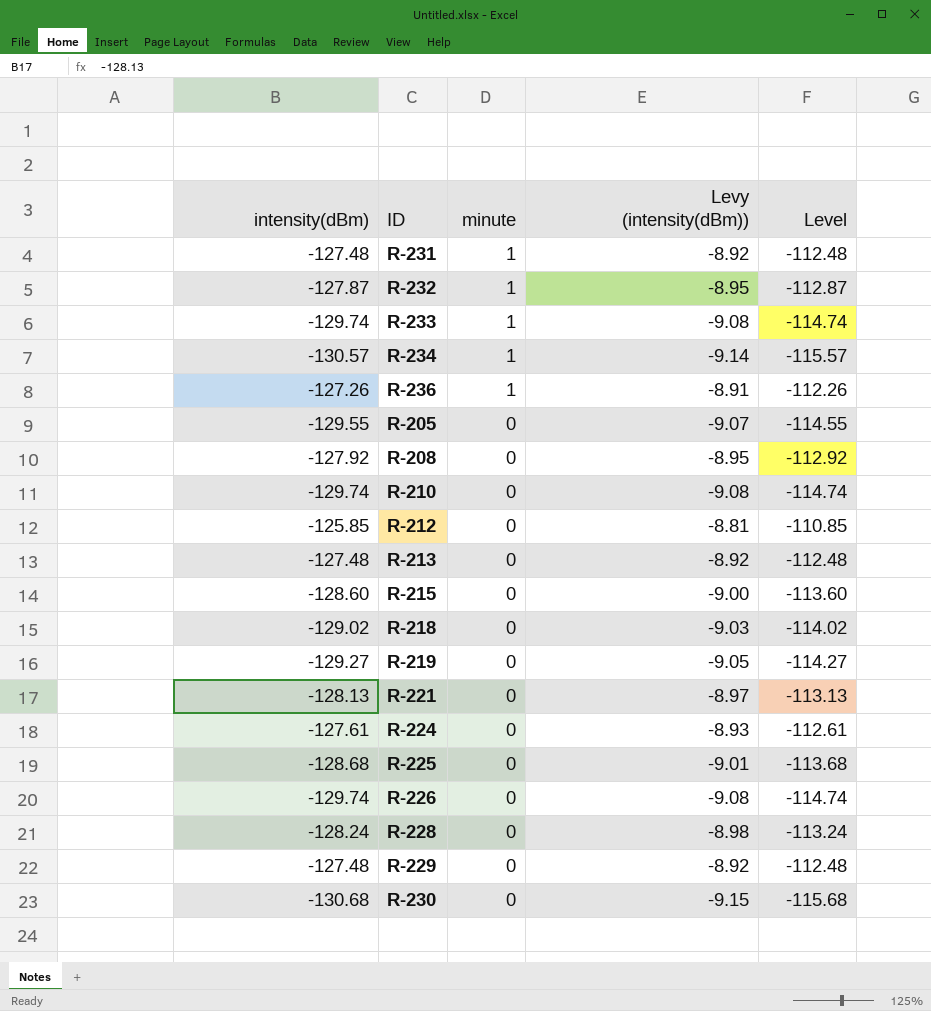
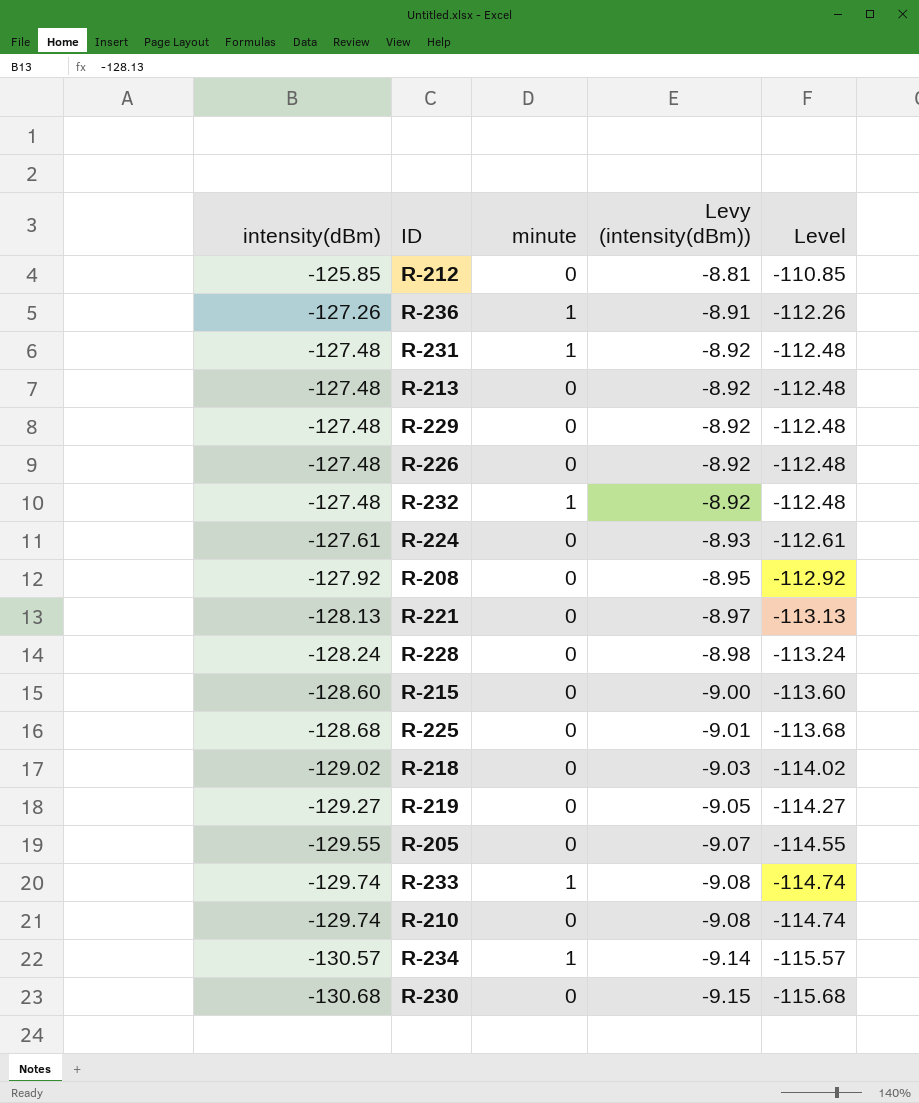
row order: minute descending -> intensity(dBm) descending
R-226 | intensity(dBm): -129.74 -> -127.48
R-226 | Levy (intensity(dBm)): -9.08 -> -8.92
R-226 | Level: -114.74 -> -112.48
R-232 | intensity(dBm): -127.87 -> -127.48
R-232 | Levy (intensity(dBm)): -8.95 -> -8.92
R-232 | Level: -112.87 -> -112.48

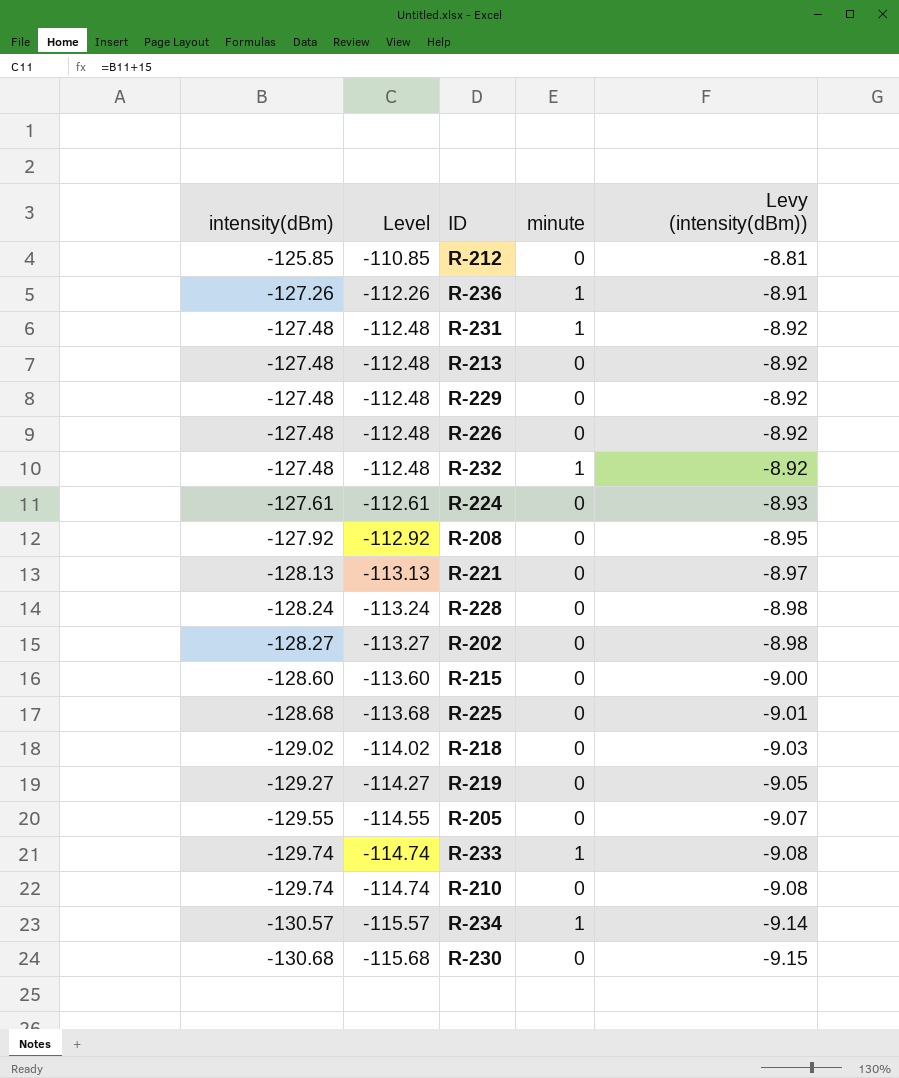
column Level | position: 5 -> 2
row R-202: none -> -128.27 | -113.27 | 0 | -8.98

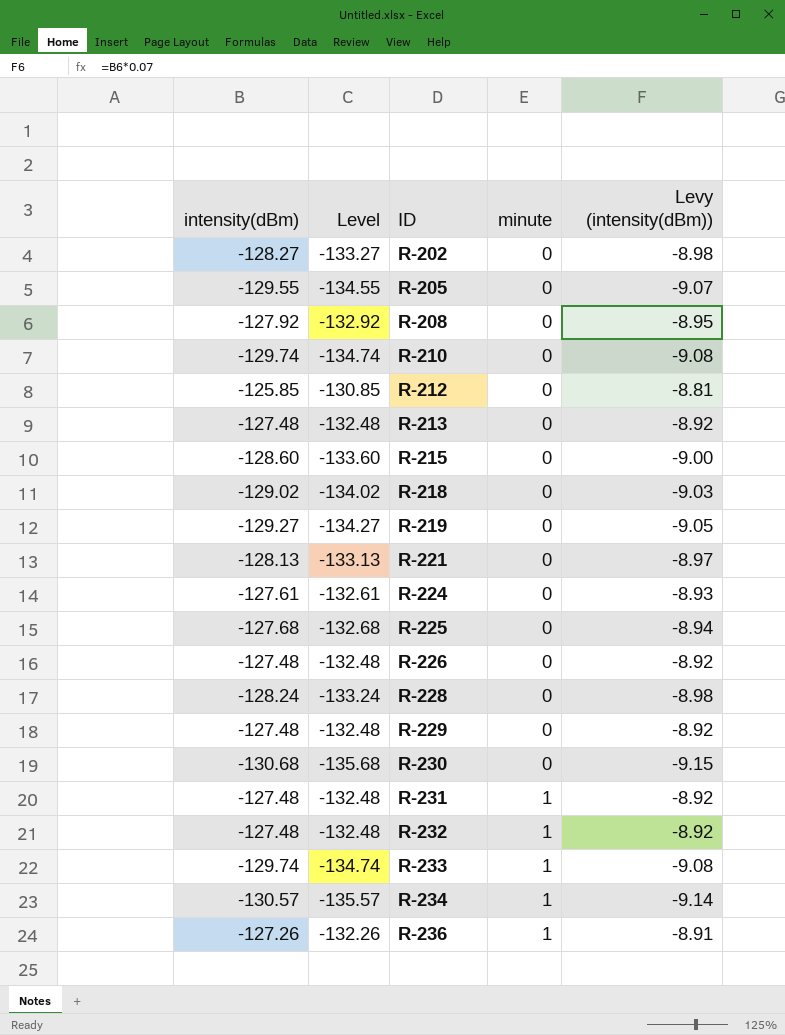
row order: intensity(dBm) descending -> ID ascending
column Level | formula: [intensity(dBm)] + 15 -> [intensity(dBm)] - 5
R-225 | intensity(dBm): -128.68 -> -127.68
R-225 | Levy (intensity(dBm)): -9.01 -> -8.94

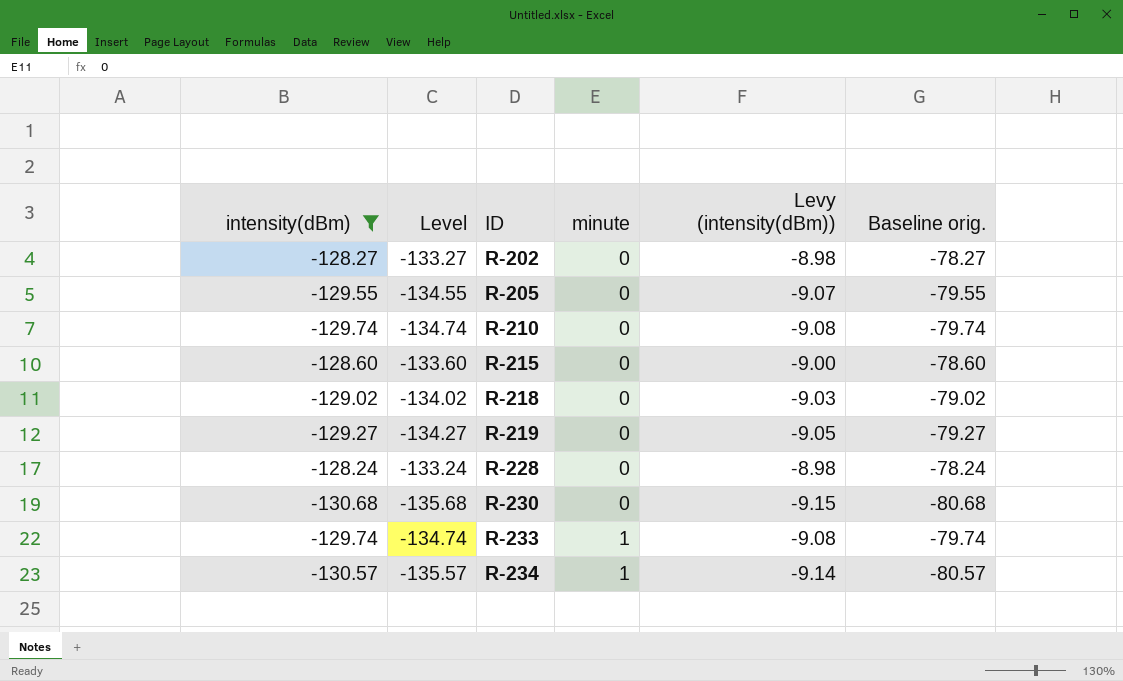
filter: none -> intensity(dBm) <= -128.24
column Baseline orig. | formula: none -> [intensity(dBm)] + 50

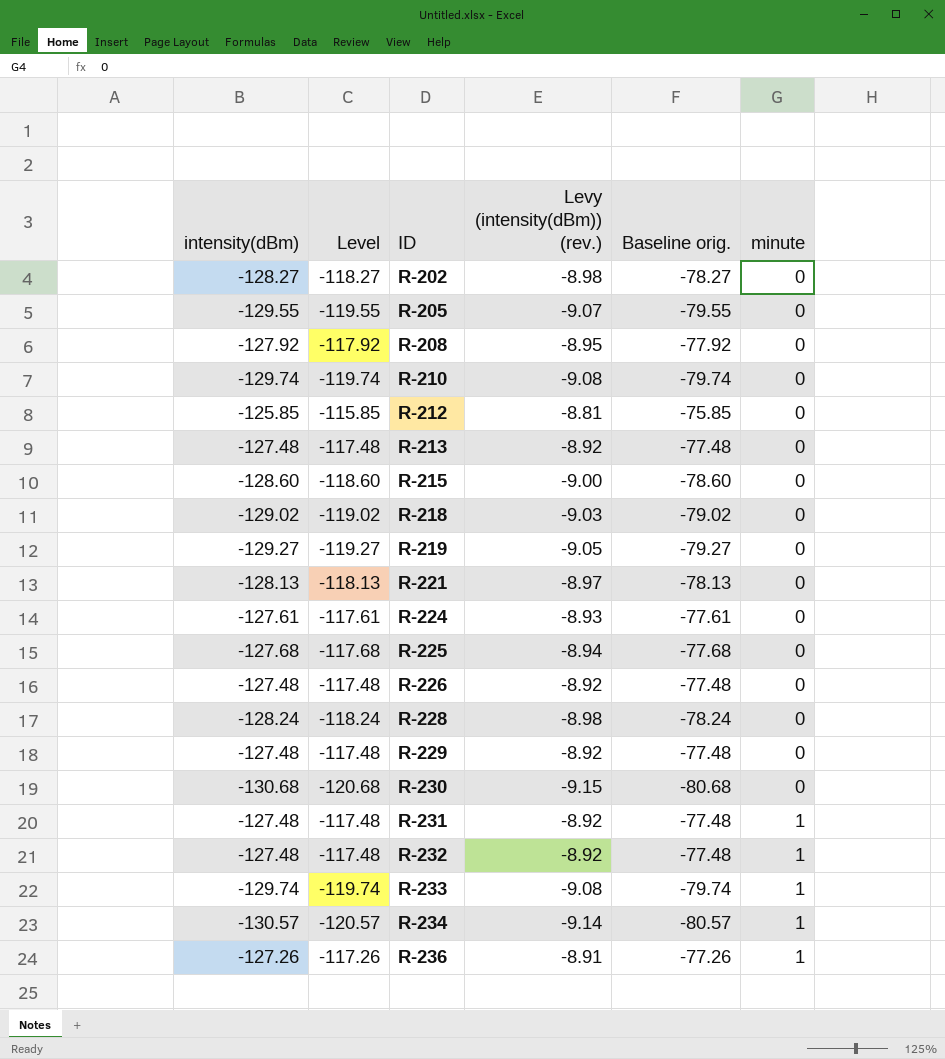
filter: intensity(dBm) <= -128.24 -> none
column Level | formula: [intensity(dBm)] - 5 -> [intensity(dBm)] + 10
column name: Levy (intensity(dBm)) -> Levy (intensity(dBm)) (rev.)
column minute | position: 4 -> 6

